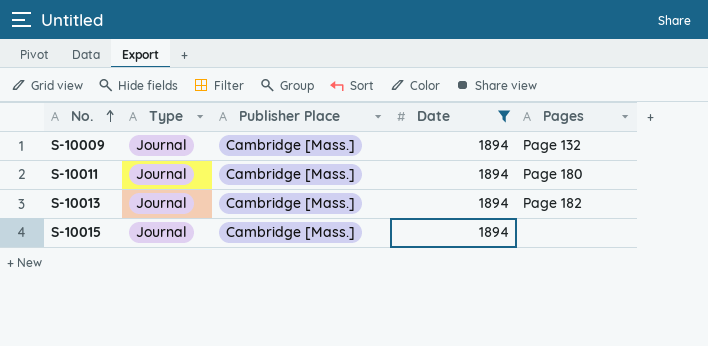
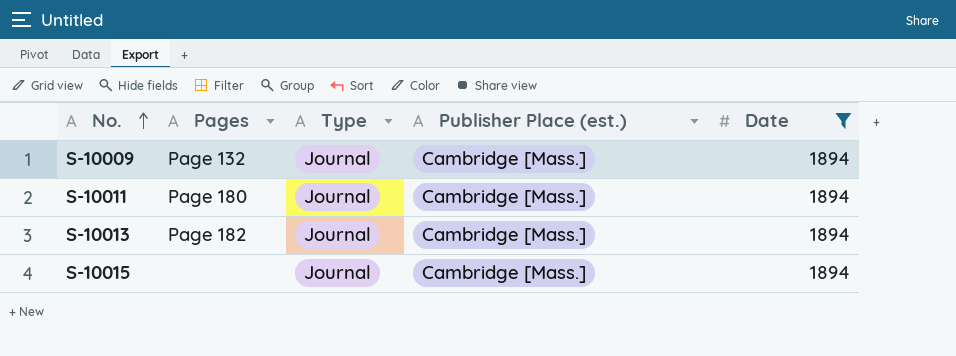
column Pages | position: 5 -> 2
column name: Publisher Place -> Publisher Place (est.)

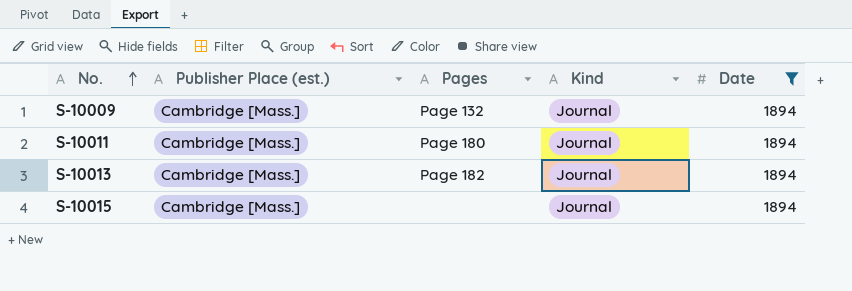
column Publisher Place (est.) | position: 4 -> 2
column name: Type -> Kind

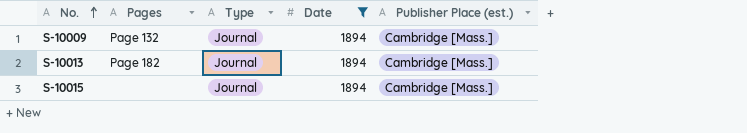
column name: Kind -> Type
column Publisher Place (est.) | position: 2 -> 5
row S-10011: Cambridge [Mass.] | Page 180 | Journal | 1894 -> none

